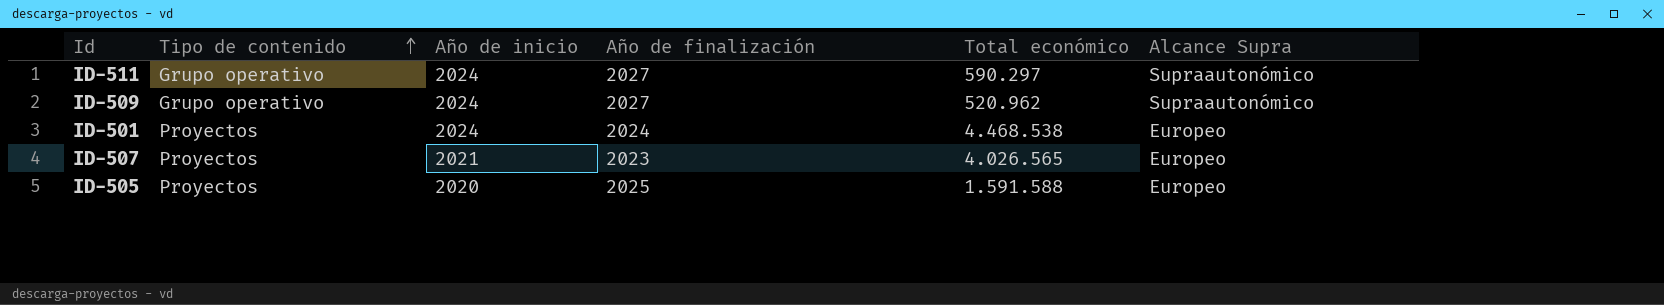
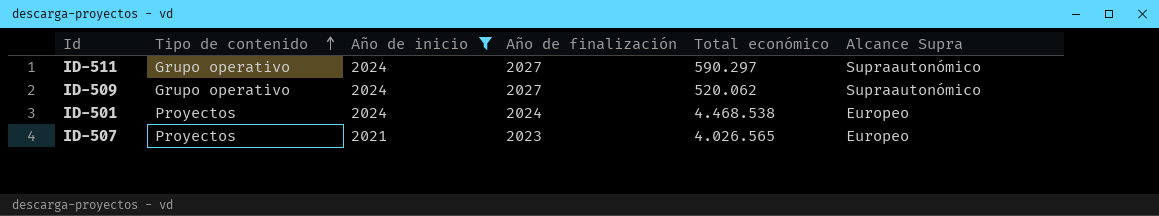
filter: none -> Año de inicio != 2020
ID-509 | Total económico: 520.962 -> 520.062

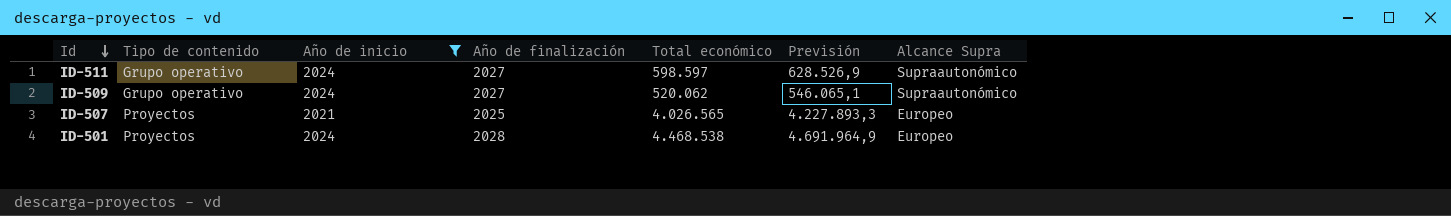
row order: Tipo de contenido ascending -> Id descending
column Previsión | formula: none -> [Total económico] * 1,05
ID-511 | Total económico: 590.297 -> 598.597
ID-507 | Año de finalización: 2023 -> 2025
ID-501 | Año de finalización: 2024 -> 2028

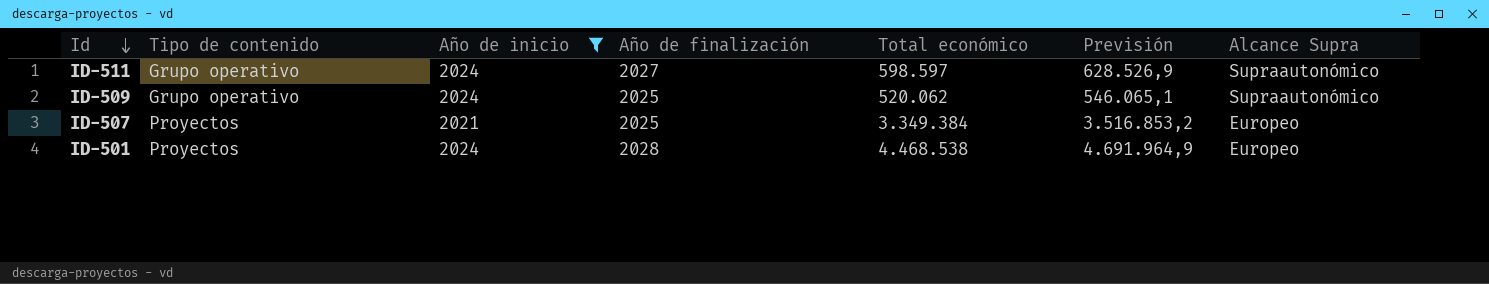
ID-509 | Año de finalización: 2027 -> 2025
ID-507 | Total económico: 4.026.565 -> 3.349.384
ID-507 | Previsión: 4.227.893,3 -> 3.516.853,2

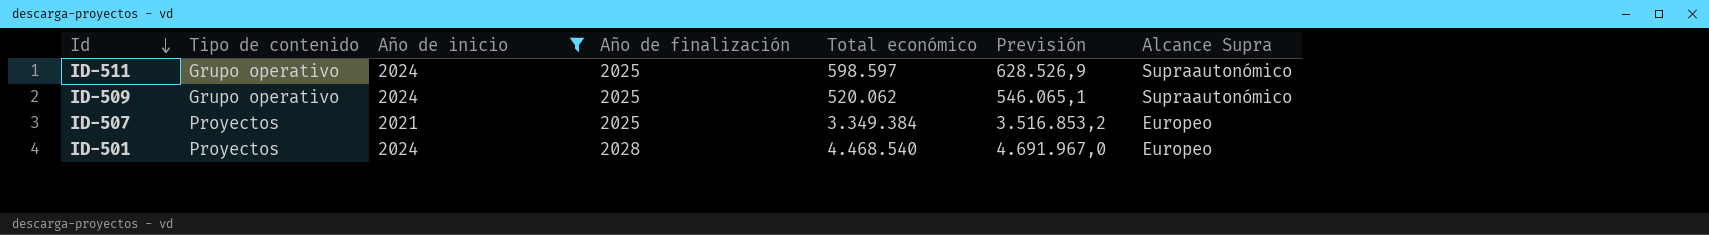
ID-511 | Año de finalización: 2027 -> 2025
ID-501 | Total económico: 4.468.538 -> 4.468.540
ID-501 | Previsión: 4.691.964,9 -> 4.691.967,0

